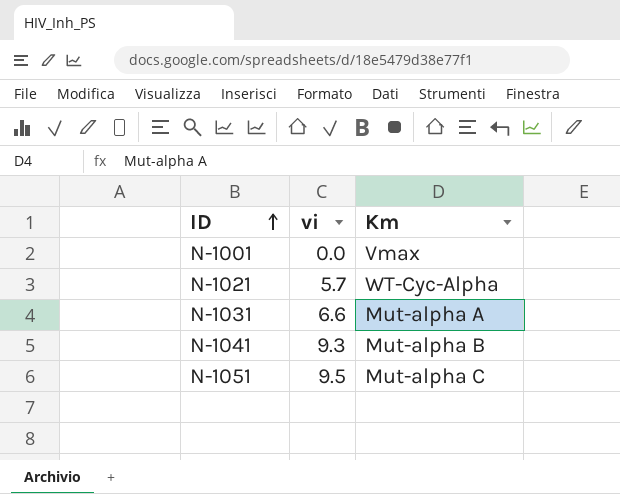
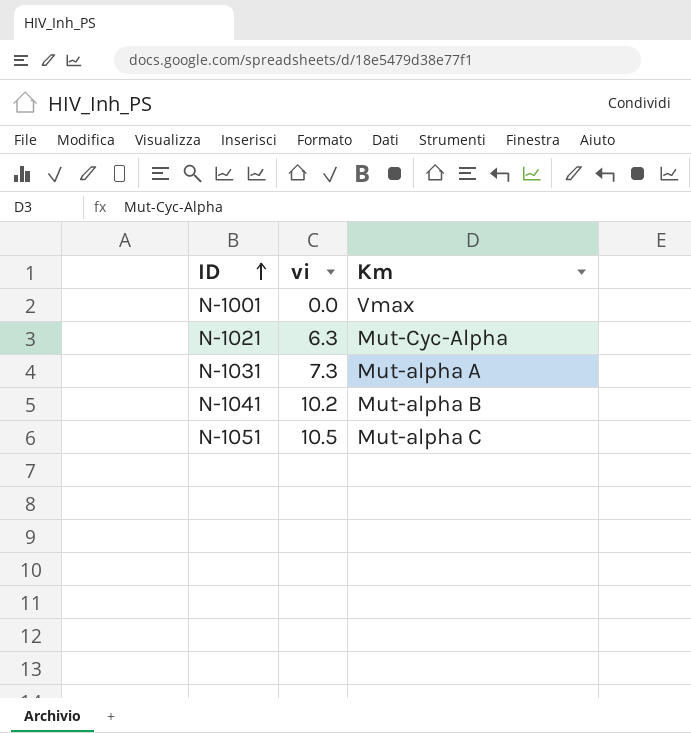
N-1021 | vi: 5.7 -> 6.3
N-1021 | Km: WT-Cyc-Alpha -> Mut-Cyc-Alpha
N-1031 | vi: 6.6 -> 7.3
N-1041 | vi: 9.3 -> 10.2
N-1051 | vi: 9.5 -> 10.5

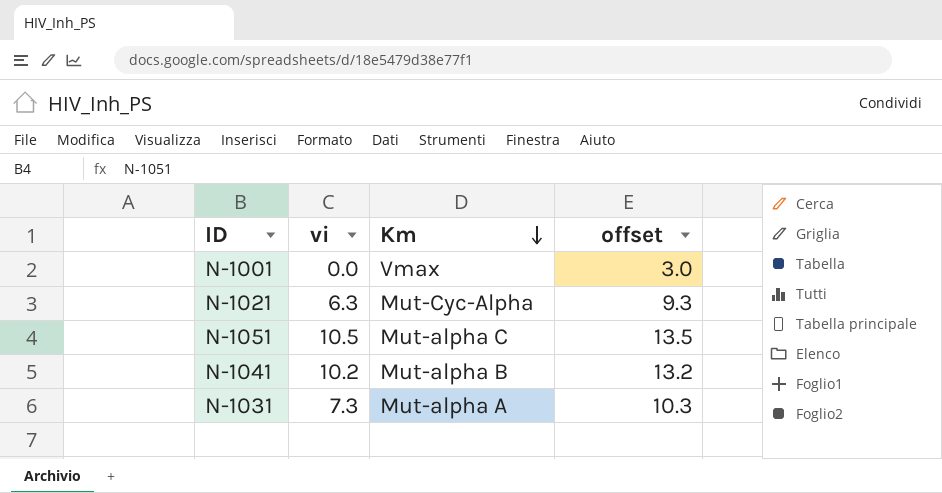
row order: ID ascending -> Km descending
column offset | formula: none -> [vi] + 3

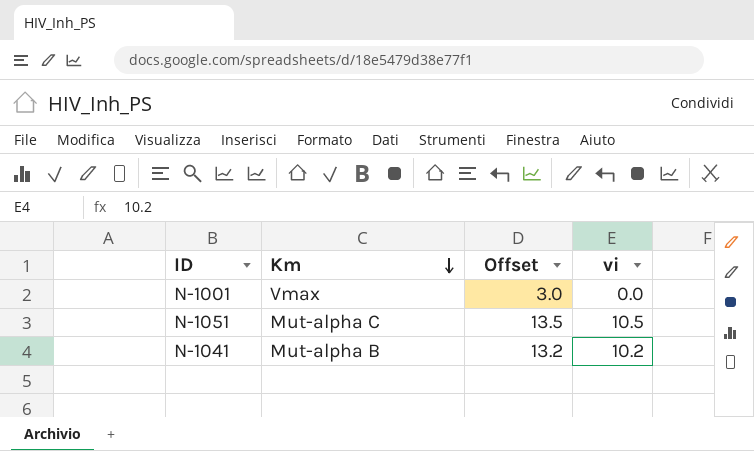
column name: offset -> Offset
column vi | position: 2 -> 4
row N-1021: 6.3 | Mut-Cyc-Alpha | 9.3 -> none
row N-1031: 7.3 | Mut-alpha A | 10.3 -> none

